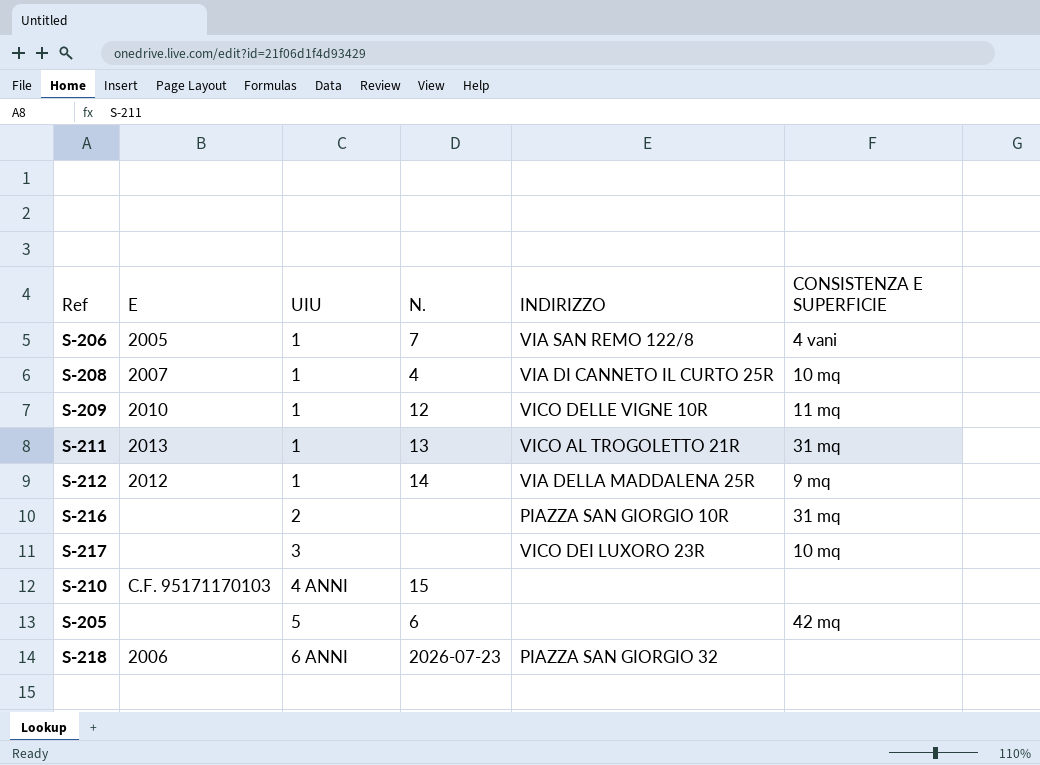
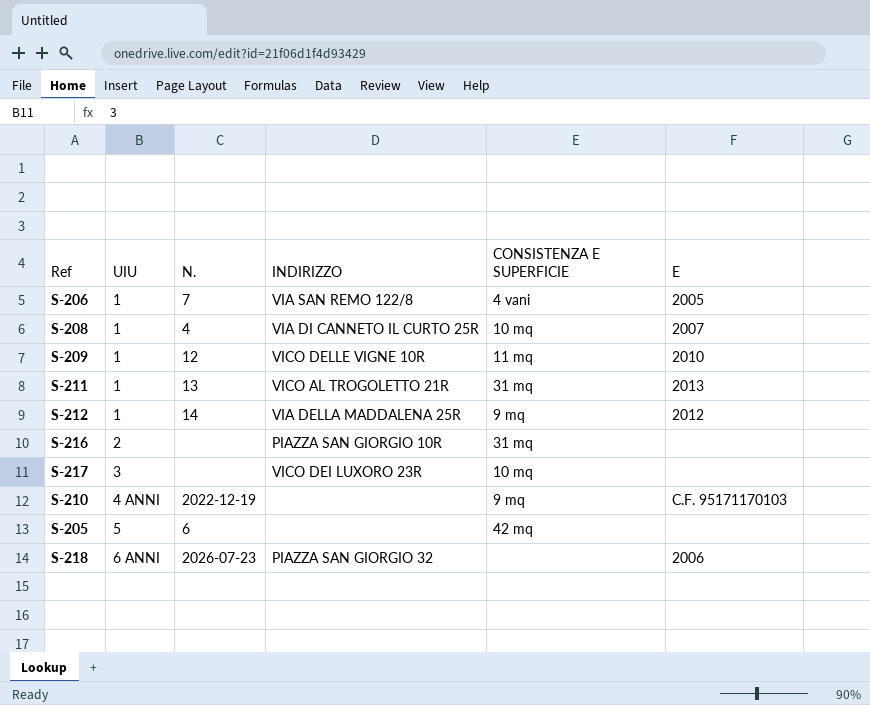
column E | position: 2 -> 6
S-210 | N.: 15 -> 2022-12-19
S-210 | CONSISTENZA E SUPERFICIE: none -> 9 mq

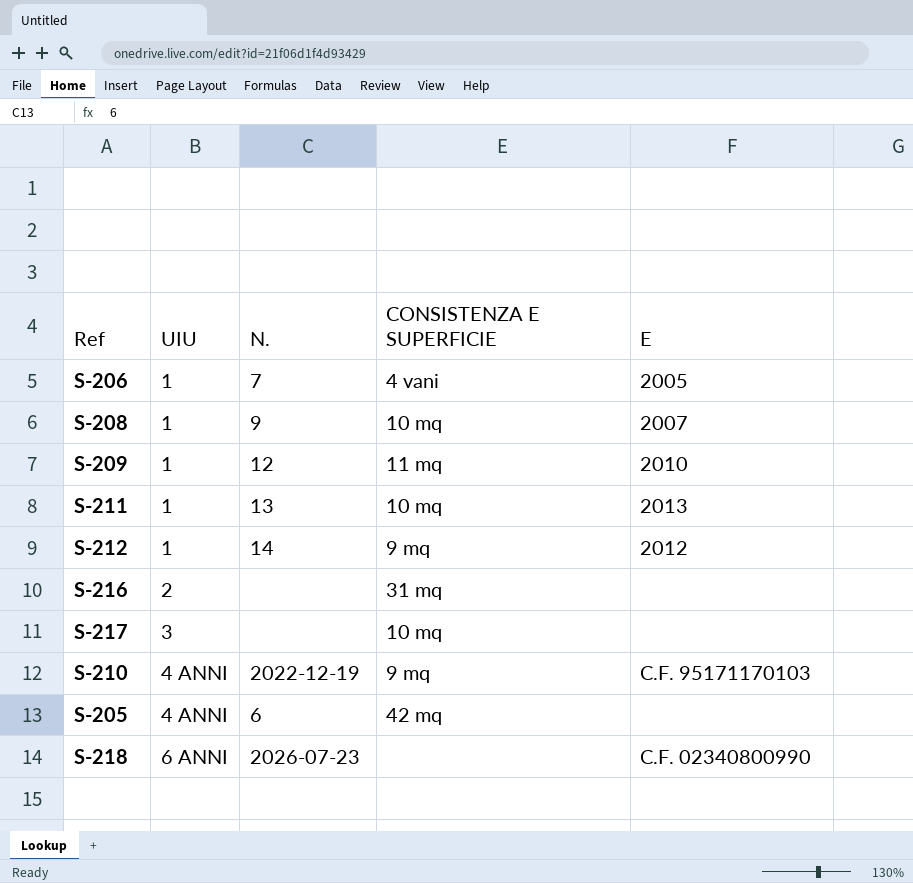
column INDIRIZZO | position: 4 -> none
S-208 | N.: 4 -> 9
S-211 | CONSISTENZA E SUPERFICIE: 31 mq -> 10 mq
S-205 | UIU: 5 -> 4 ANNI
S-218 | E: 2006 -> C.F. 02340800990

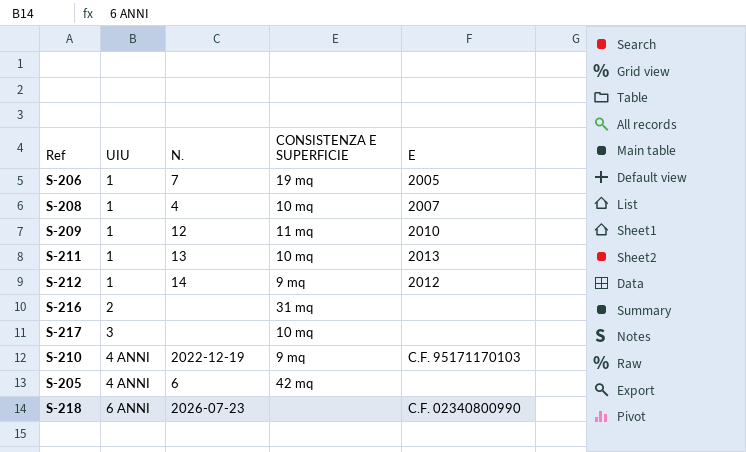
S-206 | CONSISTENZA E SUPERFICIE: 4 vani -> 19 mq
S-208 | N.: 9 -> 4

